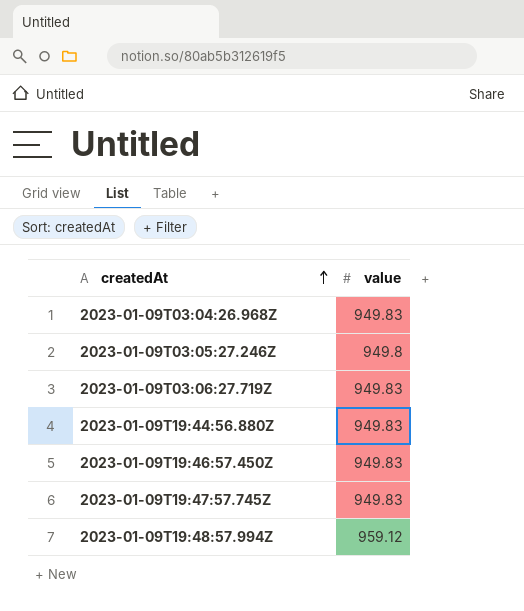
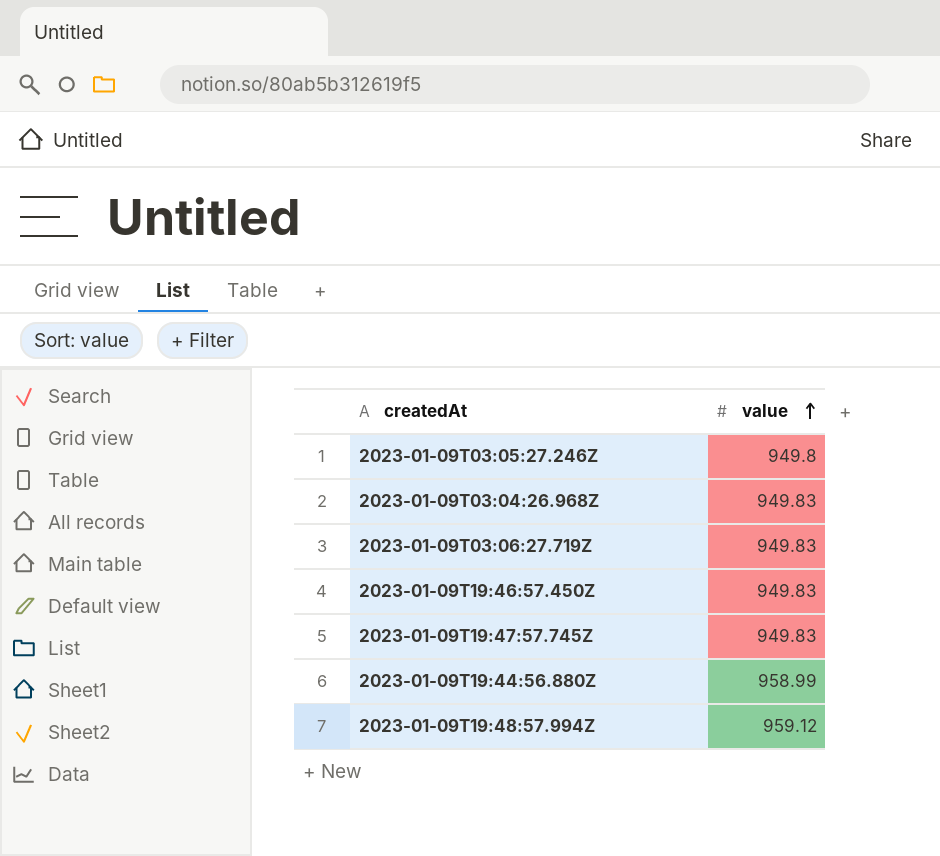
row order: createdAt ascending -> value ascending
2023-01-09T19:44:56.880Z | value: 949.83 -> 958.99

